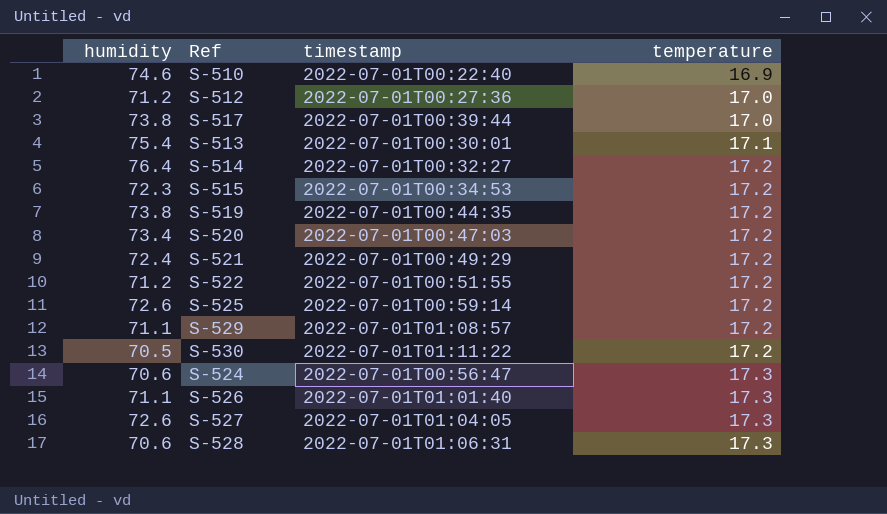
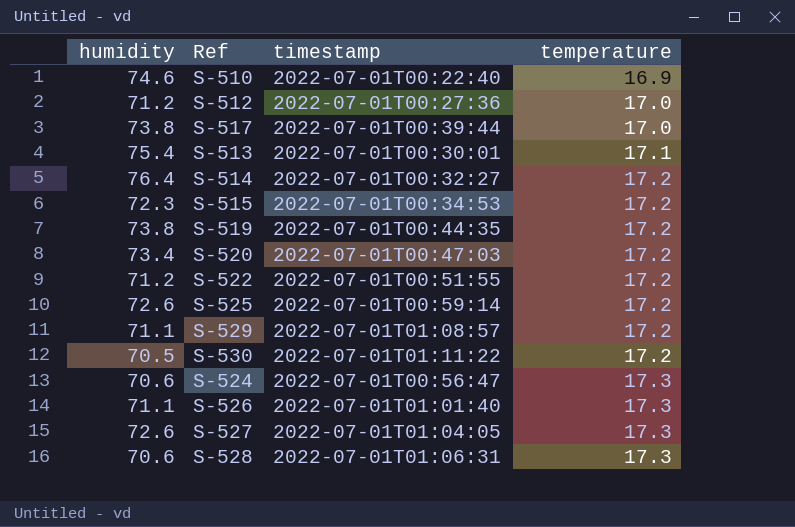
row S-521: 72.4 | 2022-07-01T00:49:29 | 17.2 -> none

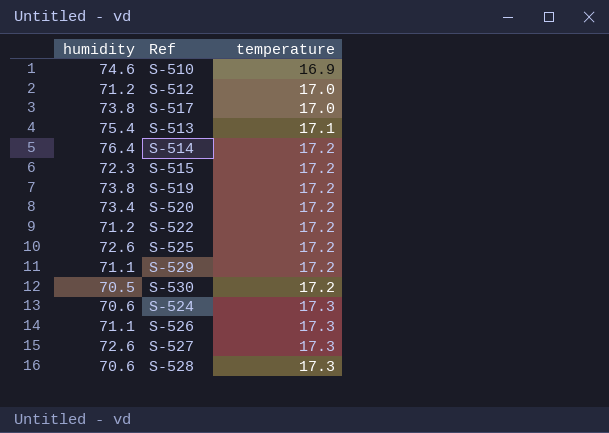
column timestamp | position: 3 -> none

